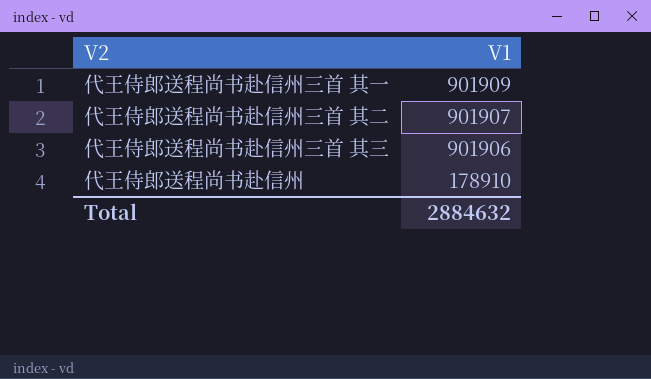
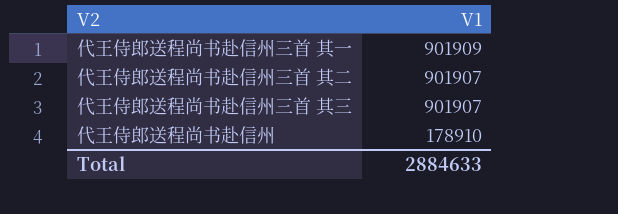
代王侍郎送程尚书赴信州三首 其三 | V1: 901906 -> 901907
Total | V1: 2884632 -> 2884633

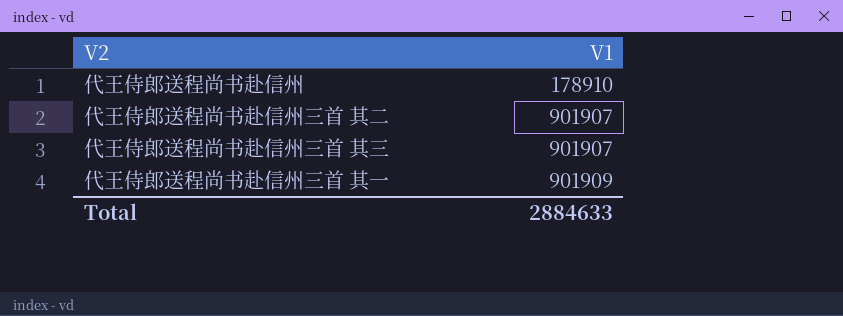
row order: V1 descending -> V1 ascending

